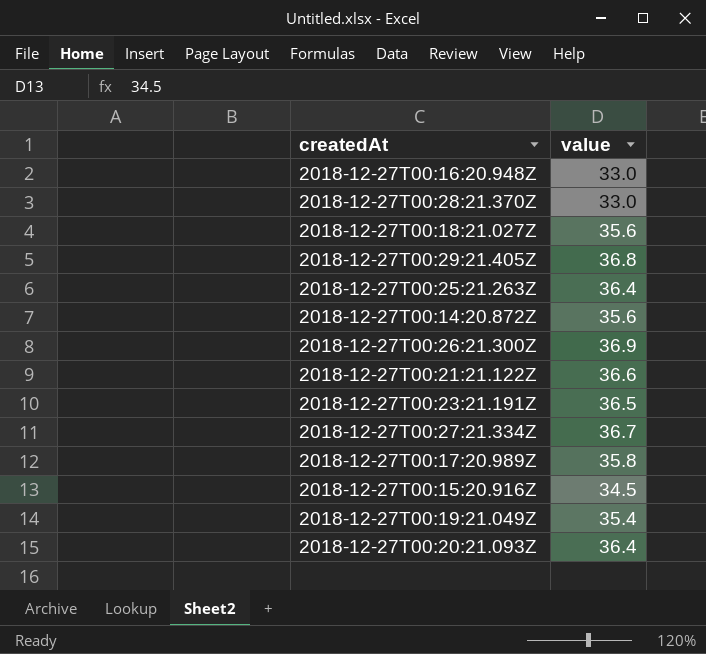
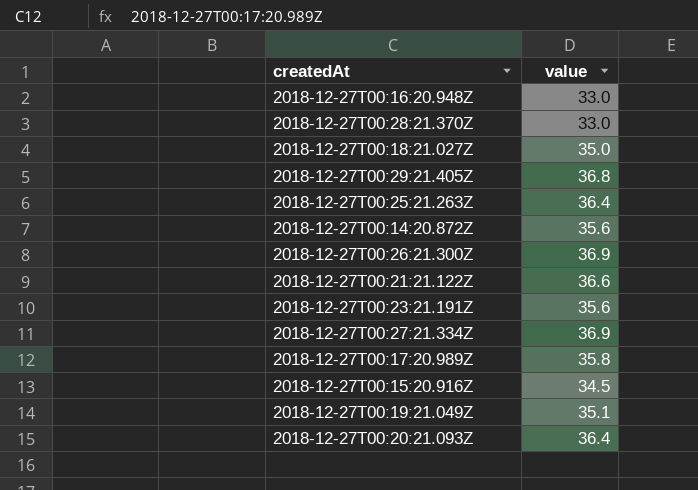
2018-12-27T00:18:21.027Z | value: 35.6 -> 35.0
2018-12-27T00:23:21.191Z | value: 36.5 -> 35.6
2018-12-27T00:27:21.334Z | value: 36.7 -> 36.9
2018-12-27T00:19:21.049Z | value: 35.4 -> 35.1

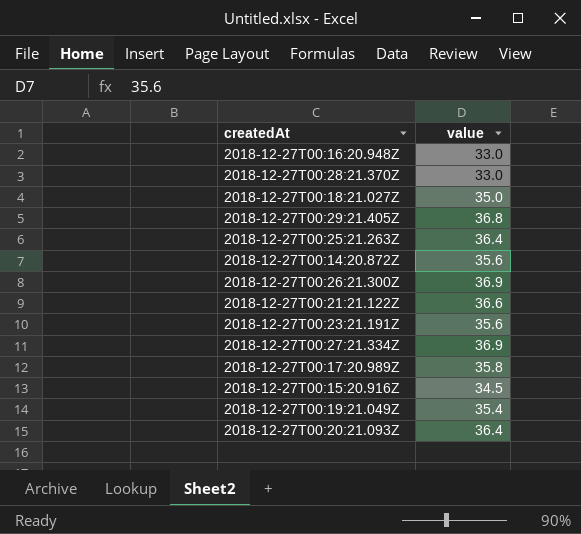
2018-12-27T00:19:21.049Z | value: 35.1 -> 35.4

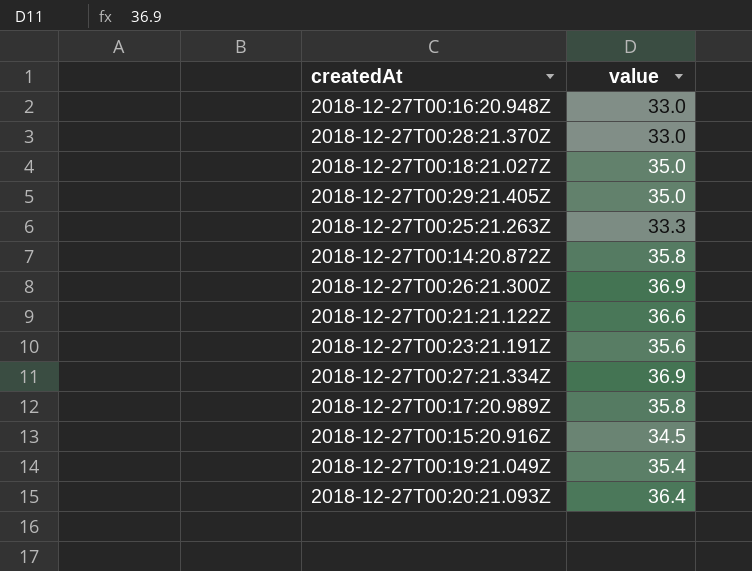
2018-12-27T00:29:21.405Z | value: 36.8 -> 35.0
2018-12-27T00:25:21.263Z | value: 36.4 -> 33.3
2018-12-27T00:14:20.872Z | value: 35.6 -> 35.8

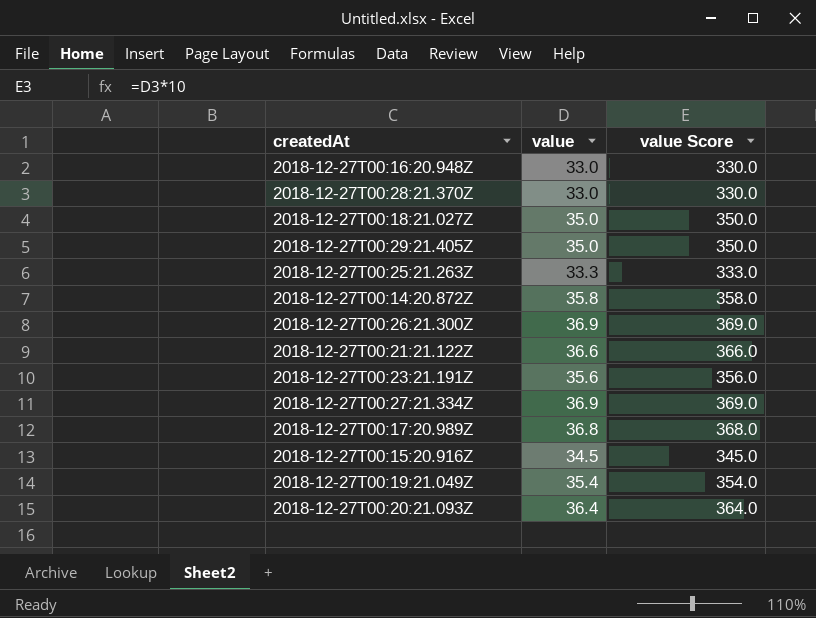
column value Score | formula: none -> [value] * 10
2018-12-27T00:17:20.989Z | value: 35.8 -> 36.8

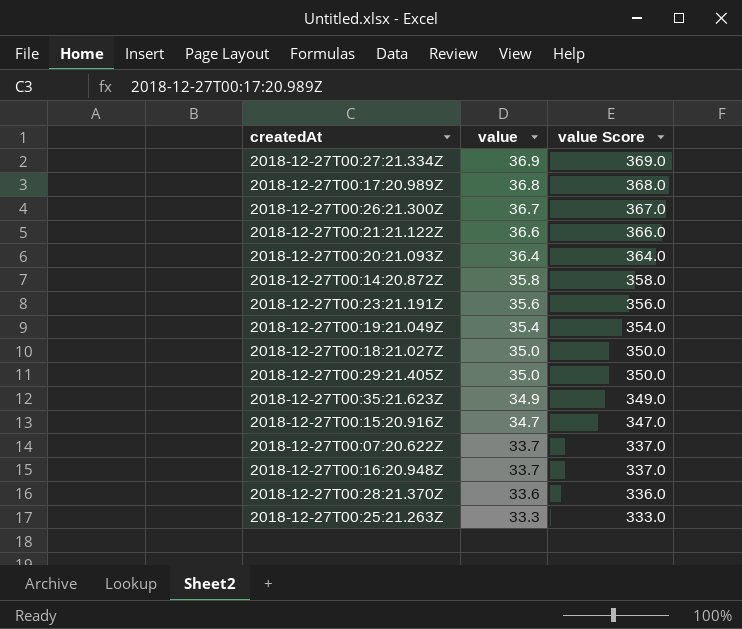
row order: none -> value descending
2018-12-27T00:26:21.300Z | value: 36.9 -> 36.7
2018-12-27T00:26:21.300Z | value Score: 369.0 -> 367.0
row 2018-12-27T00:35:21.623Z: none -> 34.9 | 349.0
2018-12-27T00:15:20.916Z | value: 34.5 -> 34.7
2018-12-27T00:15:20.916Z | value Score: 345.0 -> 347.0
row 2018-12-27T00:07:20.622Z: none -> 33.7 | 337.0
2018-12-27T00:16:20.948Z | value: 33.0 -> 33.7
2018-12-27T00:16:20.948Z | value Score: 330.0 -> 337.0
2018-12-27T00:28:21.370Z | value: 33.0 -> 33.6
2018-12-27T00:28:21.370Z | value Score: 330.0 -> 336.0

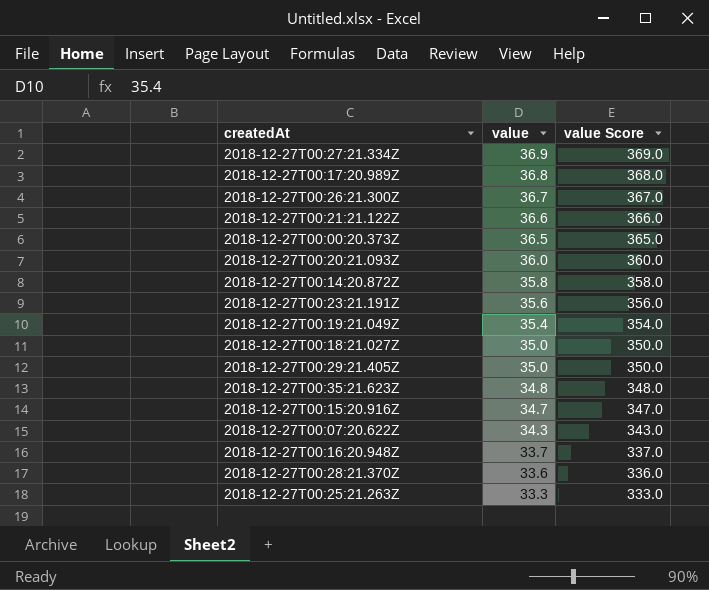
row 2018-12-27T00:00:20.373Z: none -> 36.5 | 365.0
2018-12-27T00:20:21.093Z | value: 36.4 -> 36.0
2018-12-27T00:20:21.093Z | value Score: 364.0 -> 360.0
2018-12-27T00:35:21.623Z | value: 34.9 -> 34.8
2018-12-27T00:35:21.623Z | value Score: 349.0 -> 348.0
2018-12-27T00:07:20.622Z | value: 33.7 -> 34.3
2018-12-27T00:07:20.622Z | value Score: 337.0 -> 343.0

